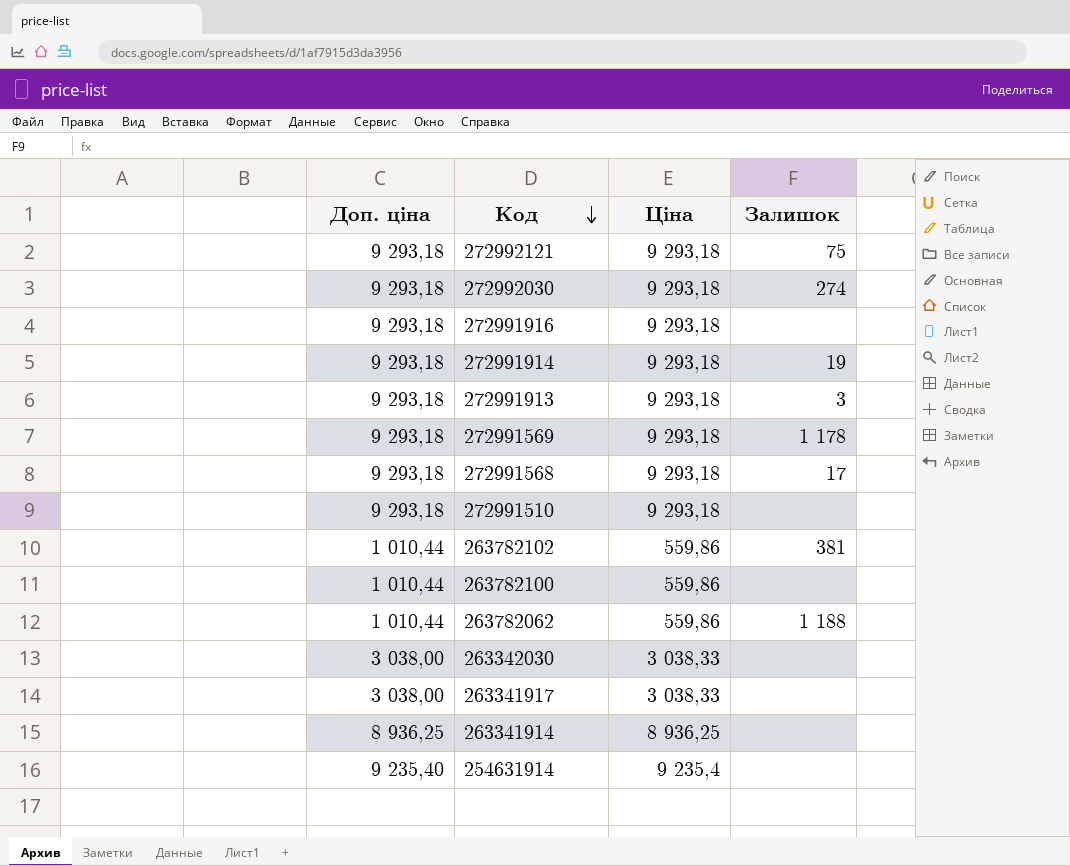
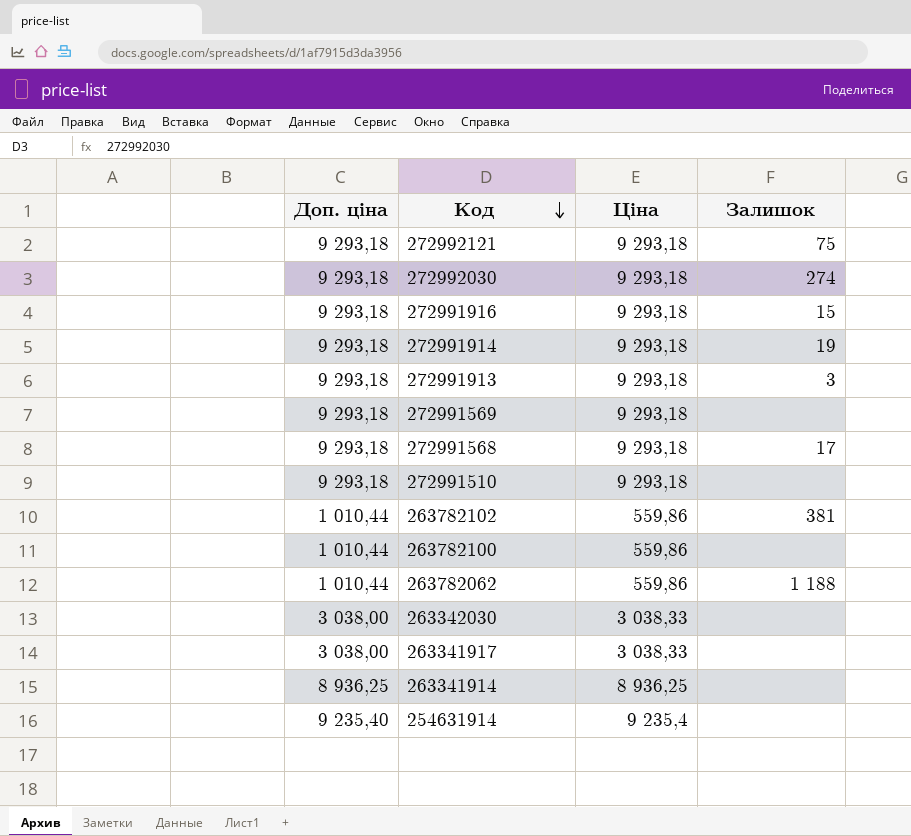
272991916 | Залишок: none -> 15
272991569 | Залишок: 1 178 -> none

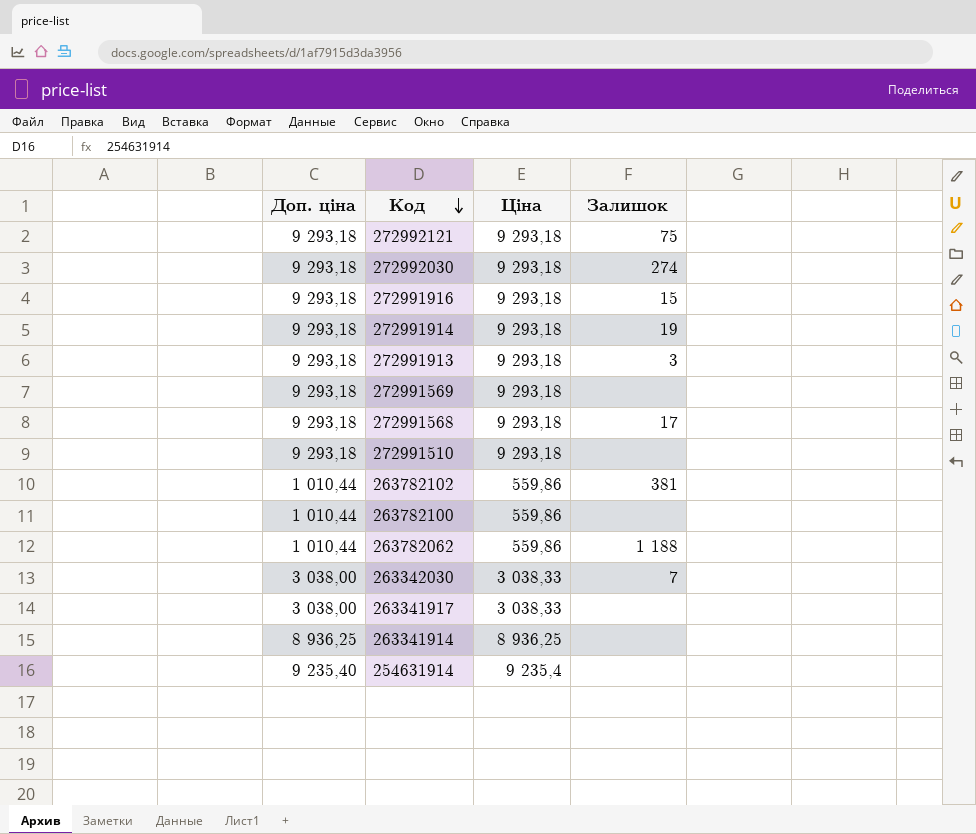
263342030 | Залишок: none -> 7

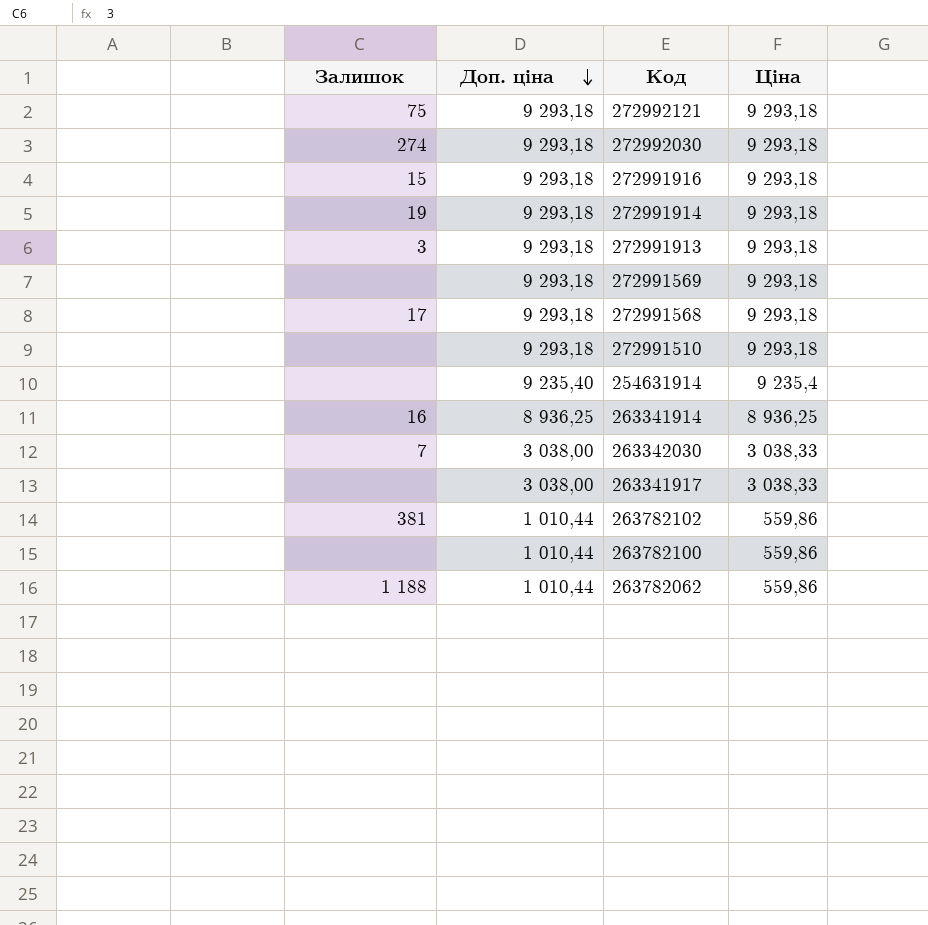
row order: Код descending -> Доп. ціна descending
column Залишок | position: 4 -> 1
263341914 | Залишок: none -> 16

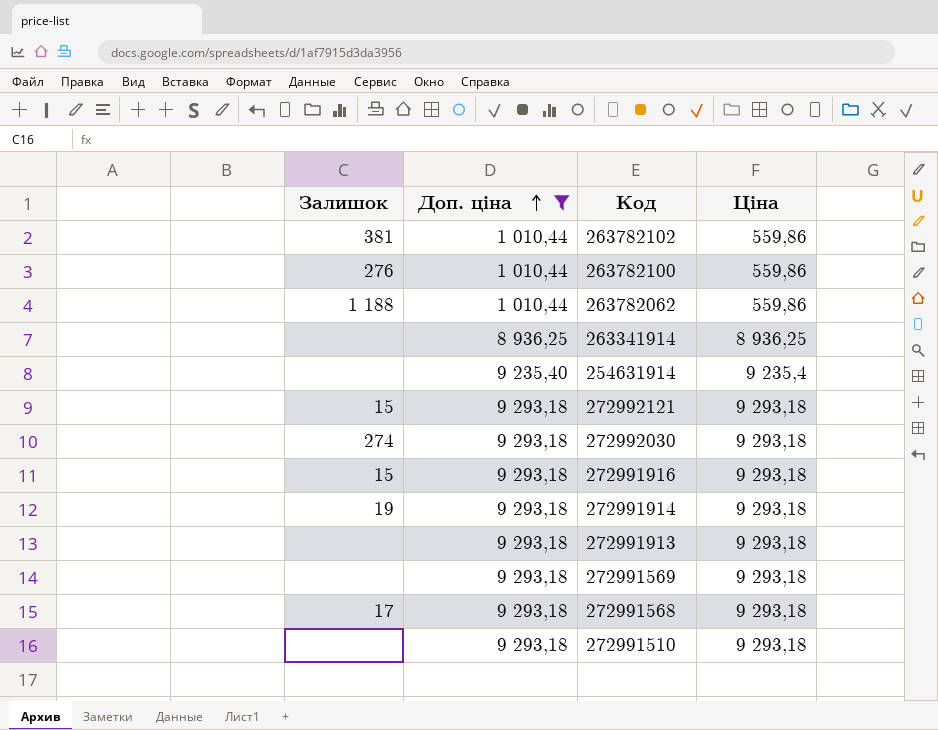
filter: none -> Доп. ціна != 3 038,00
row order: Доп. ціна descending -> Доп. ціна ascending
263782100 | Залишок: none -> 276
263341914 | Залишок: 16 -> none
272992121 | Залишок: 75 -> 15
272991913 | Залишок: 3 -> none

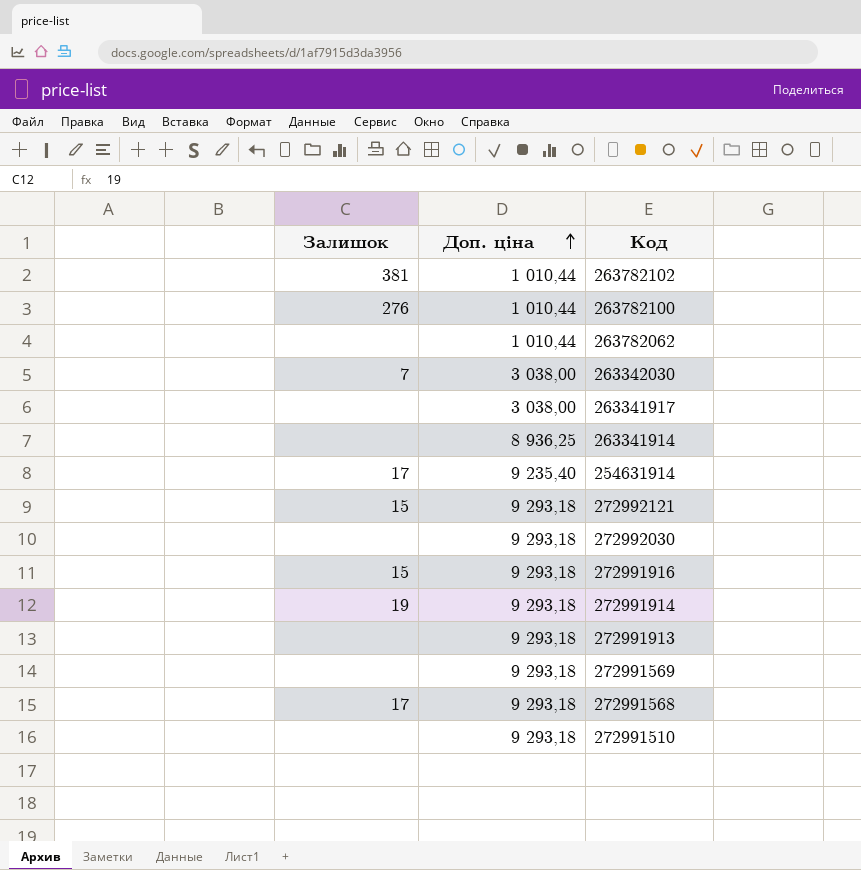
filter: Доп. ціна != 3 038,00 -> none
column Ціна | position: 4 -> none
263782062 | Залишок: 1 188 -> none
254631914 | Залишок: none -> 17
272992030 | Залишок: 274 -> none

